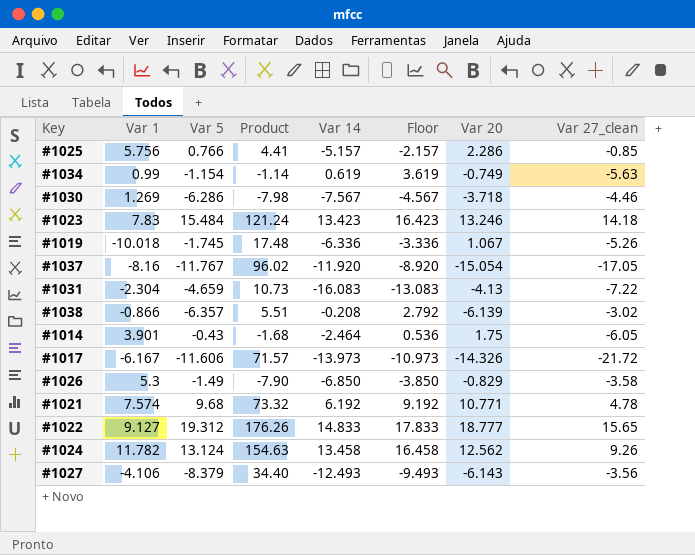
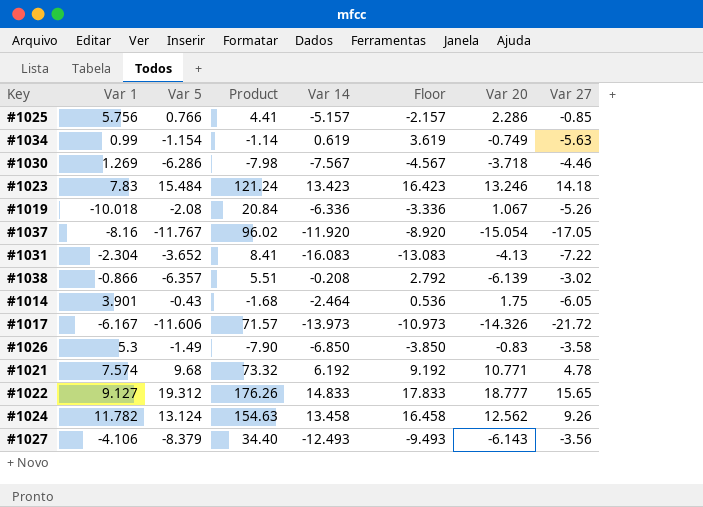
column name: Var 27_clean -> Var 27
#1019 | Var 5: -1.745 -> -2.08
#1019 | Product: 17.48 -> 20.84
#1031 | Var 5: -4.659 -> -3.652
#1031 | Product: 10.73 -> 8.41
#1026 | Var 20: -0.829 -> -0.83

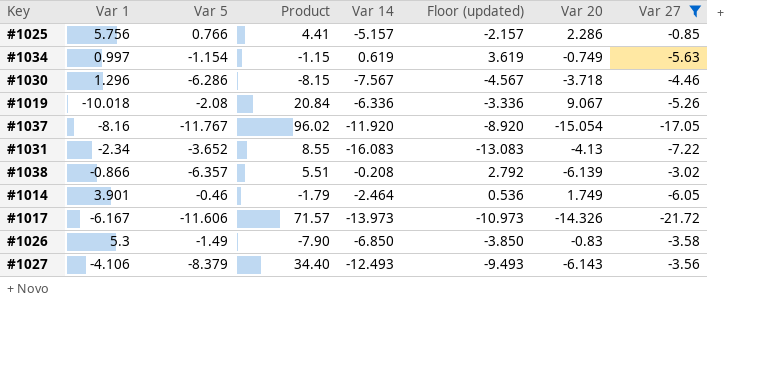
filter: none -> Var 27 <= -0.85
column name: Floor -> Floor (updated)
#1034 | Var 1: 0.99 -> 0.997
#1034 | Product: -1.14 -> -1.15
#1030 | Var 1: 1.269 -> 1.296
#1030 | Product: -7.98 -> -8.15
#1019 | Var 20: 1.067 -> 9.067
#1031 | Var 1: -2.304 -> -2.34
#1031 | Product: 8.41 -> 8.55
#1014 | Var 5: -0.43 -> -0.46
#1014 | Product: -1.68 -> -1.79
#1014 | Var 20: 1.75 -> 1.749

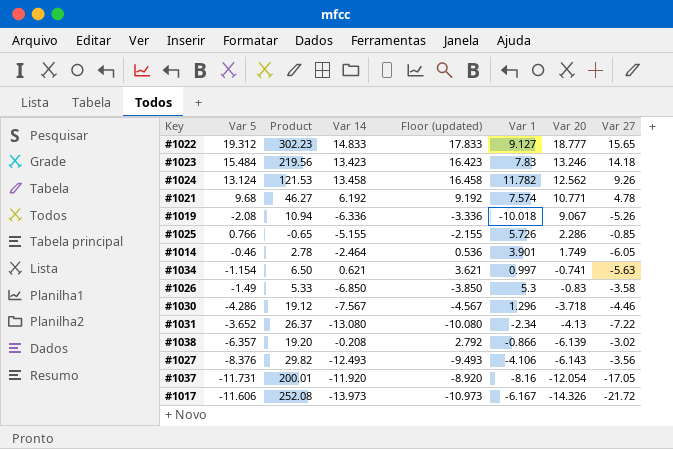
filter: Var 27 <= -0.85 -> none
row order: none -> Var 20 descending
column Product | formula: [Var 1] * [Var 5] -> [Var 5] * [Var 27]
column Var 1 | position: 2 -> 6
#1025 | Var 14: -5.157 -> -5.155
#1025 | Floor (updated): -2.157 -> -2.155
#1025 | Var 1: 5.756 -> 5.726
#1034 | Var 14: 0.619 -> 0.621
#1034 | Floor (updated): 3.619 -> 3.621
#1034 | Var 20: -0.749 -> -0.741
#1030 | Var 5: -6.286 -> -4.286
#1031 | Var 14: -16.083 -> -13.080
#1031 | Floor (updated): -13.083 -> -10.080
#1027 | Var 5: -8.379 -> -8.376
#1037 | Var 5: -11.767 -> -11.731
#1037 | Var 20: -15.054 -> -12.054

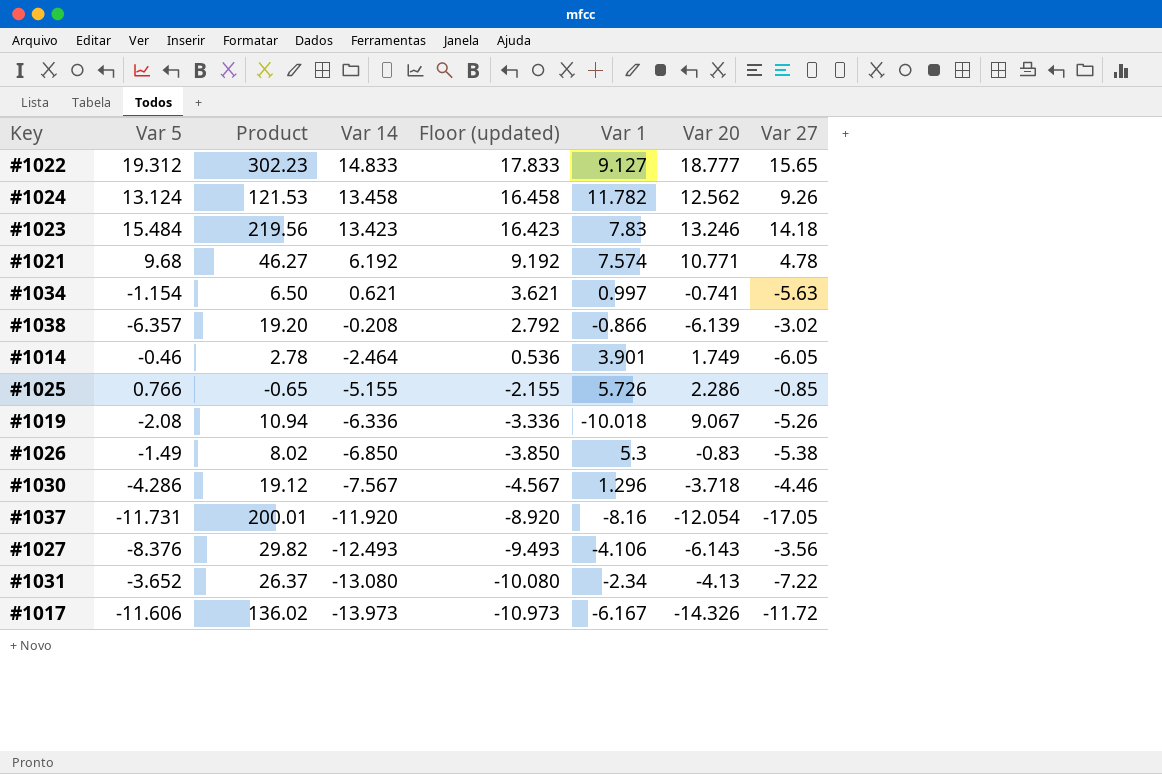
row order: Var 20 descending -> Var 14 descending
#1026 | Product: 5.33 -> 8.02
#1026 | Var 27: -3.58 -> -5.38
#1017 | Product: 252.08 -> 136.02
#1017 | Var 27: -21.72 -> -11.72

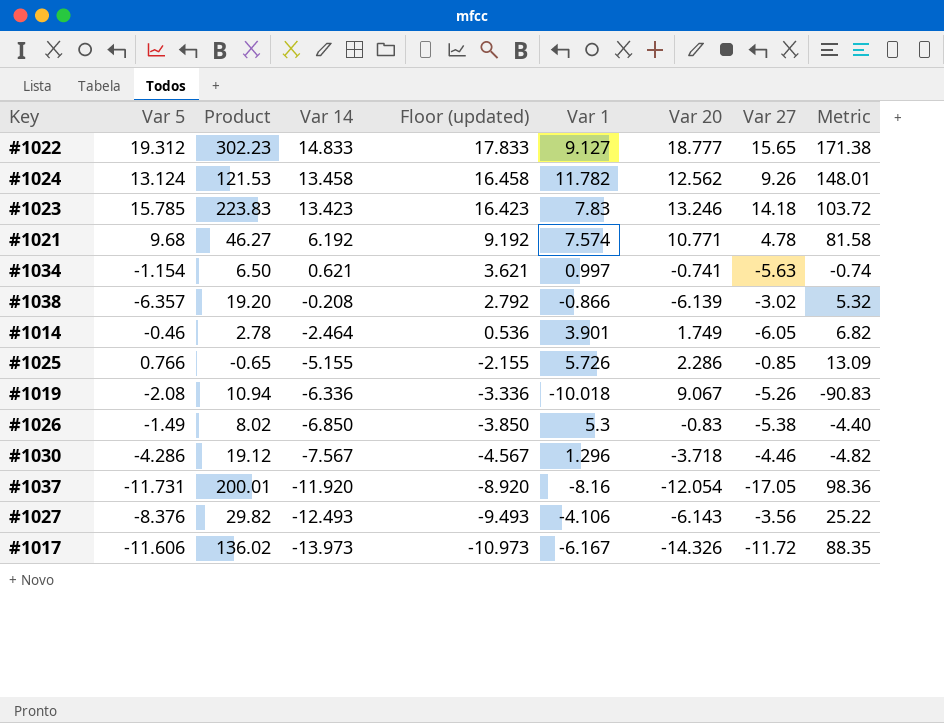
column Metric | formula: none -> [Var 1] * [Var 20]
row #1031: -3.652 | 26.37 | -13.080 | -10.080 | -2.34 | -4.13 | -7.22 -> none
#1023 | Var 5: 15.484 -> 15.785
#1023 | Product: 219.56 -> 223.83

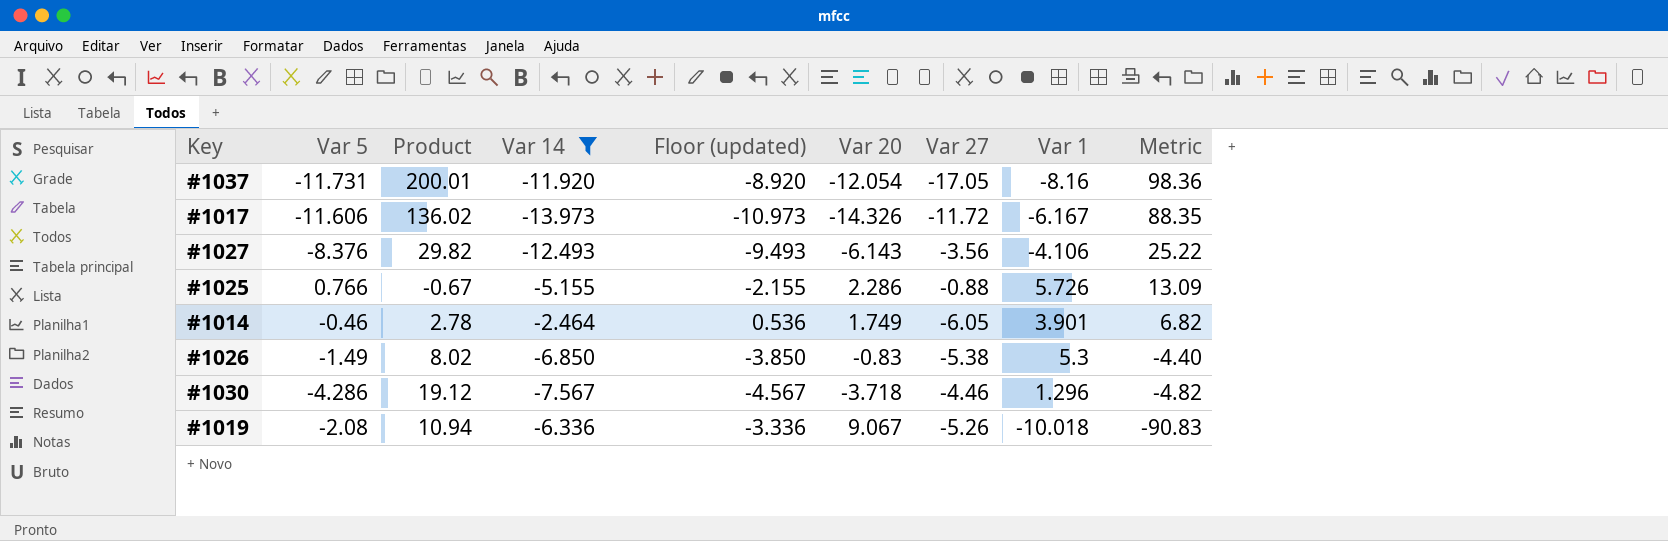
filter: none -> Var 14 <= -2.464
row order: Var 14 descending -> Metric descending
column Var 1 | position: 6 -> 8
#1025 | Product: -0.65 -> -0.67
#1025 | Var 27: -0.85 -> -0.88

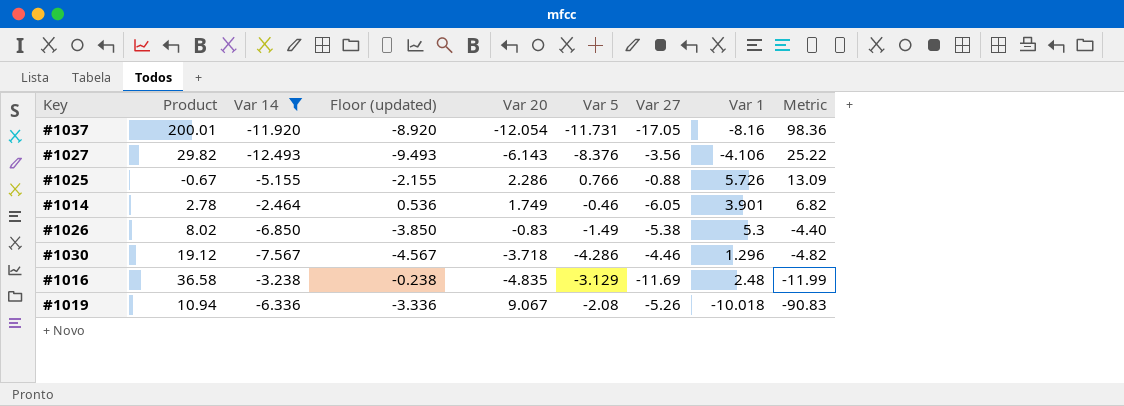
column Var 5 | position: 2 -> 6
row #1017: -11.606 | 136.02 | -13.973 | -10.973 | -14.326 | -11.72 | -6.167 | 88.35 -> none
row #1016: none -> 36.58 | -3.238 | -0.238 | -4.835 | -3.129 | -11.69 | 2.48 | -11.99

